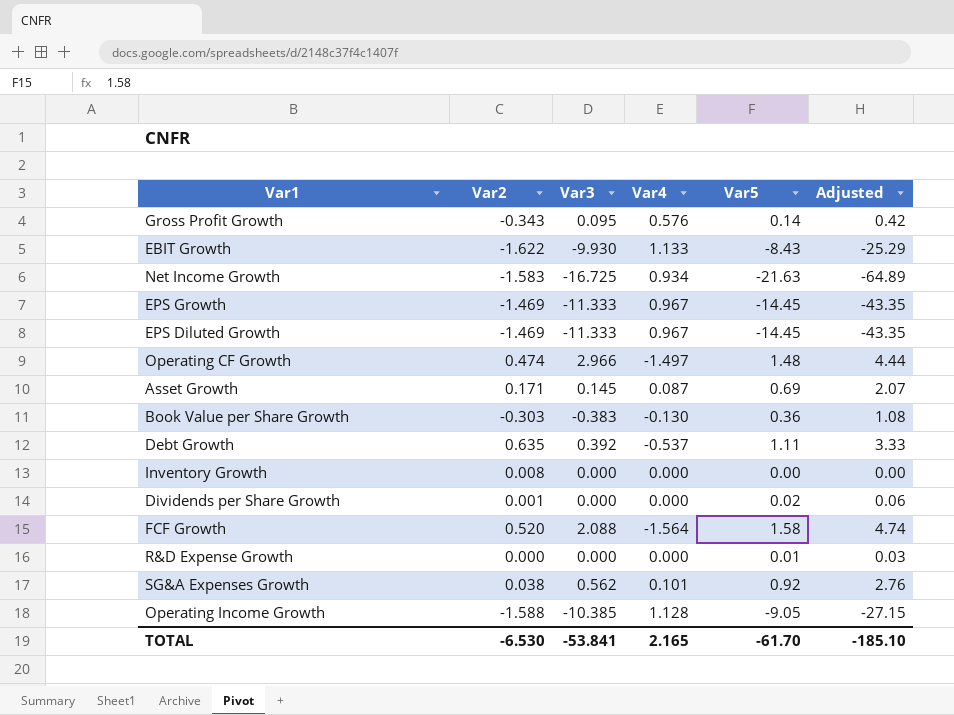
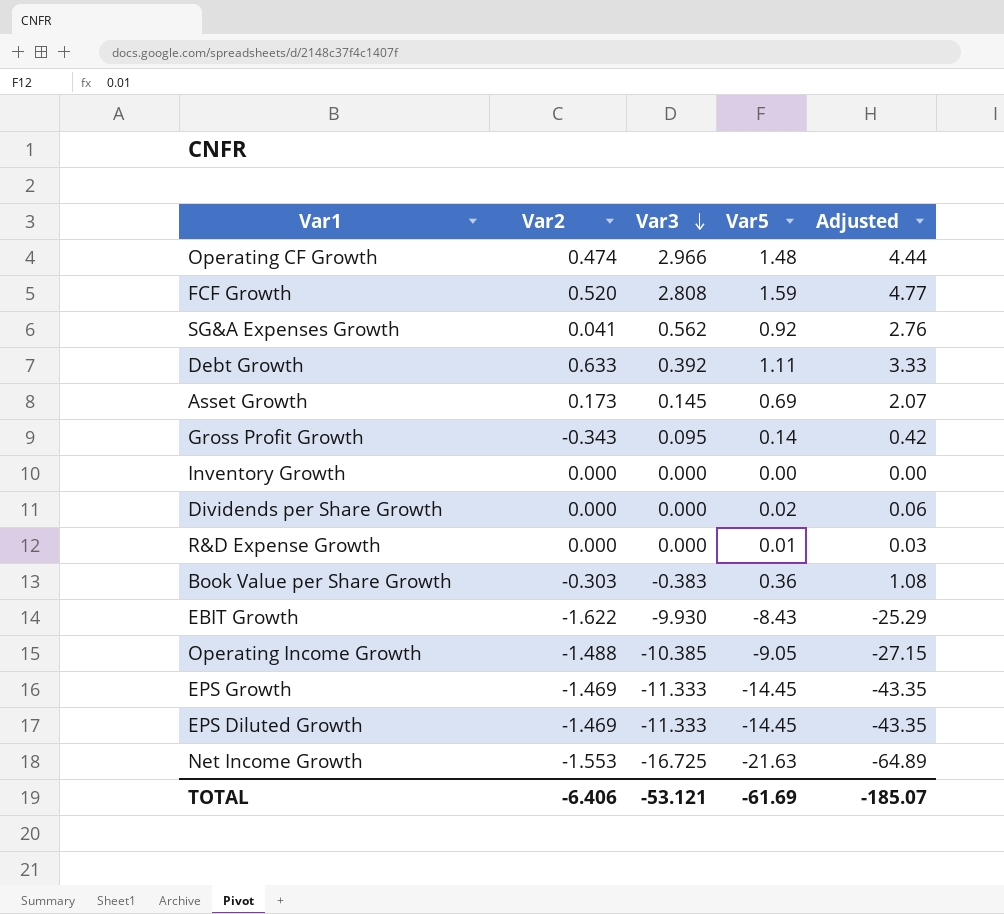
row order: none -> Var3 descending
column Var4 | position: 4 -> none
FCF Growth | Var3: 2.088 -> 2.808
FCF Growth | Var5: 1.58 -> 1.59
FCF Growth | Adjusted: 4.74 -> 4.77
SG&A Expenses Growth | Var2: 0.038 -> 0.041
Debt Growth | Var2: 0.635 -> 0.633
Asset Growth | Var2: 0.171 -> 0.173
Inventory Growth | Var2: 0.008 -> 0.000
Dividends per Share Growth | Var2: 0.001 -> 0.000
Operating Income Growth | Var2: -1.588 -> -1.488
Net Income Growth | Var2: -1.583 -> -1.553
TOTAL | Var2: -6.530 -> -6.406
TOTAL | Var3: -53.841 -> -53.121
TOTAL | Var5: -61.70 -> -61.69
TOTAL | Adjusted: -185.10 -> -185.07

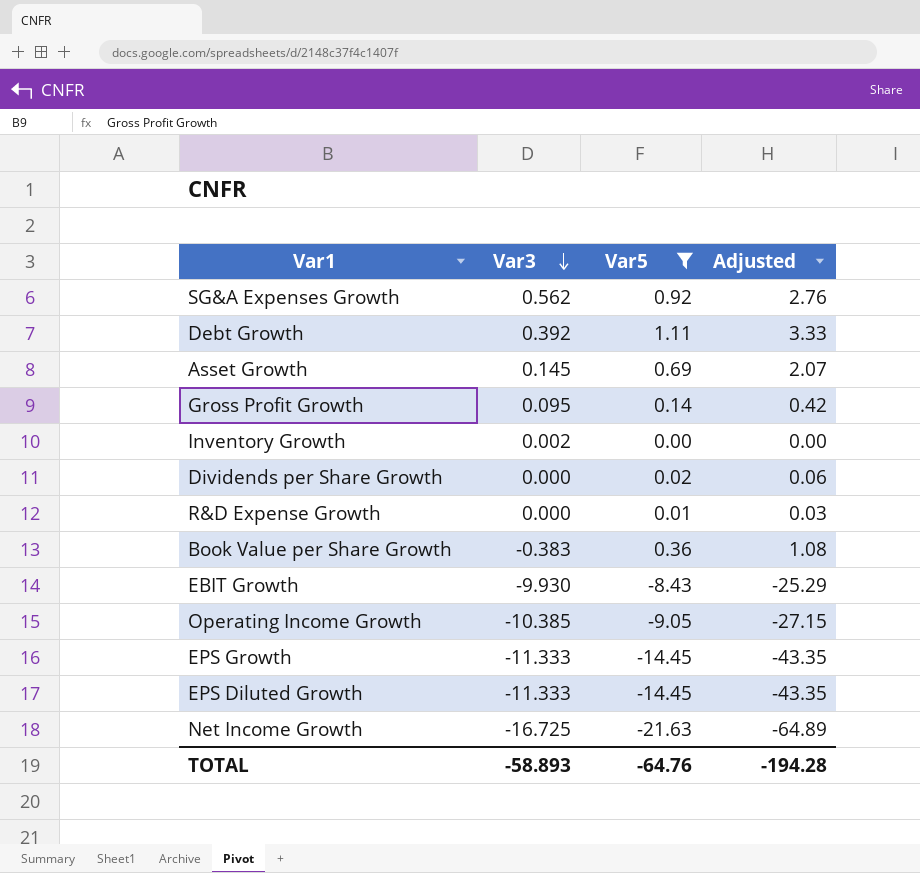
filter: none -> Var5 <= 1.11
column Var2 | position: 2 -> none
Inventory Growth | Var3: 0.000 -> 0.002
TOTAL | Var3: -53.121 -> -58.893
TOTAL | Var5: -61.69 -> -64.76
TOTAL | Adjusted: -185.07 -> -194.28

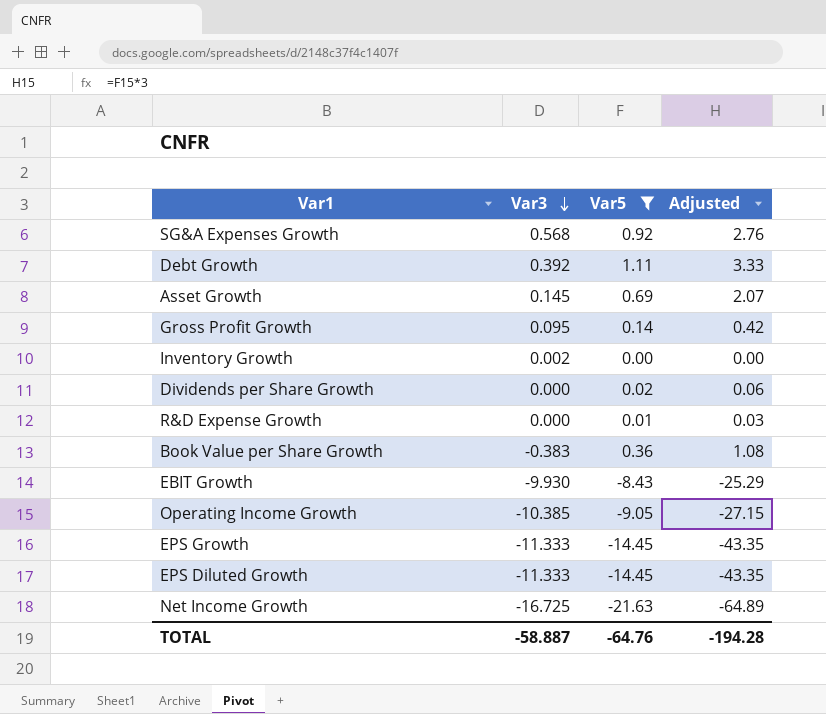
SG&A Expenses Growth | Var3: 0.562 -> 0.568
TOTAL | Var3: -58.893 -> -58.887

